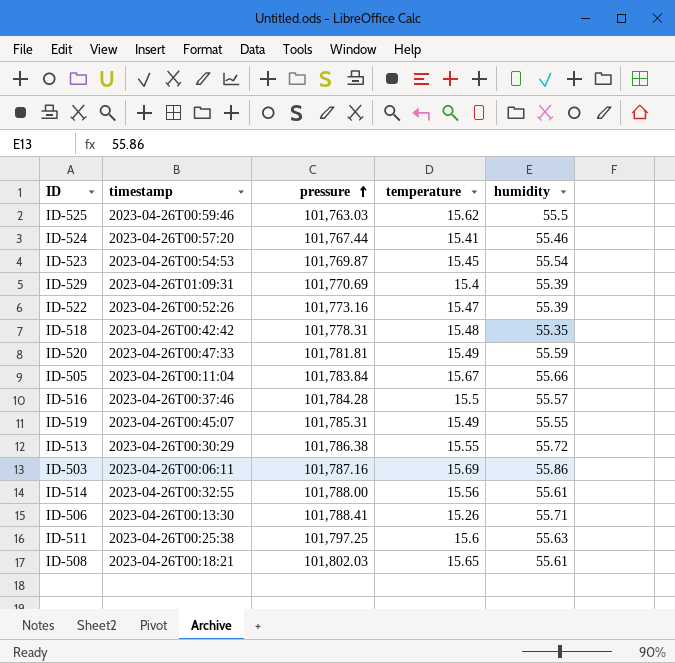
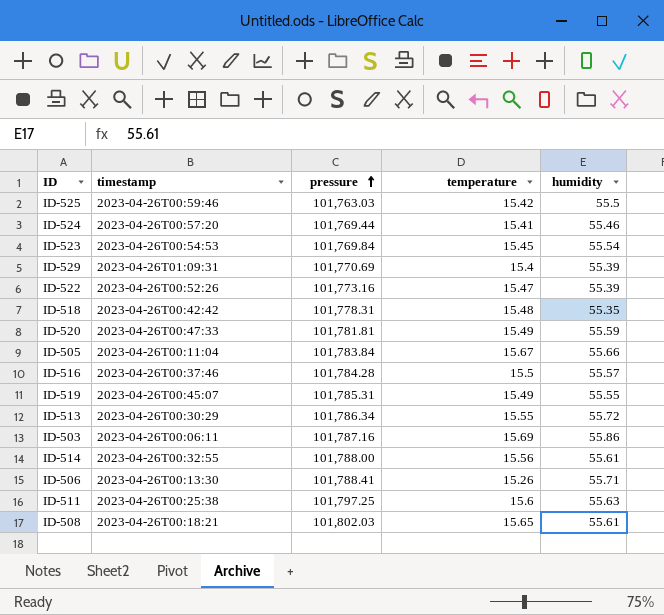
ID-525 | temperature: 15.62 -> 15.42
ID-524 | pressure: 101,767.44 -> 101,769.44
ID-523 | pressure: 101,769.87 -> 101,769.84
ID-513 | pressure: 101,786.38 -> 101,786.34

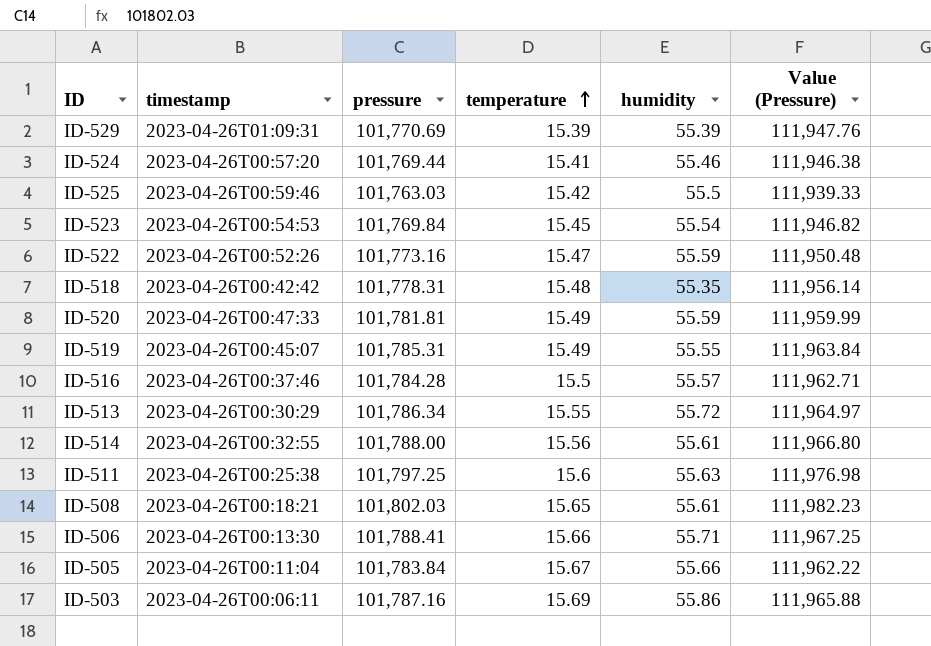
row order: pressure ascending -> temperature ascending
column Value (Pressure) | formula: none -> [pressure] * 1.1
ID-529 | temperature: 15.4 -> 15.39
ID-522 | humidity: 55.39 -> 55.59
ID-506 | temperature: 15.26 -> 15.66

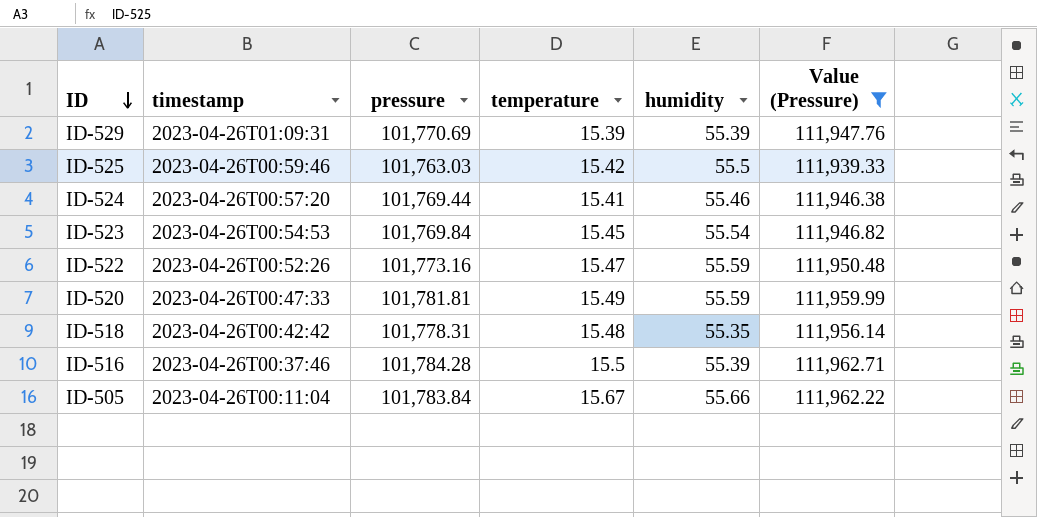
filter: none -> Value (Pressure) <= 111,962.71
row order: temperature ascending -> ID descending
ID-516 | humidity: 55.57 -> 55.39

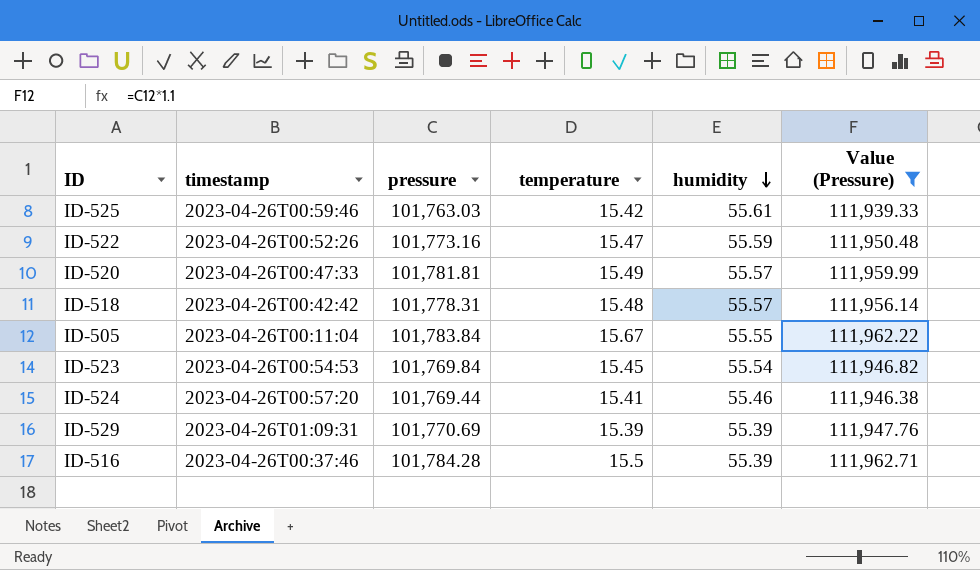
row order: ID descending -> humidity descending
ID-525 | humidity: 55.5 -> 55.61
ID-520 | humidity: 55.59 -> 55.57
ID-518 | humidity: 55.35 -> 55.57
ID-505 | humidity: 55.66 -> 55.55

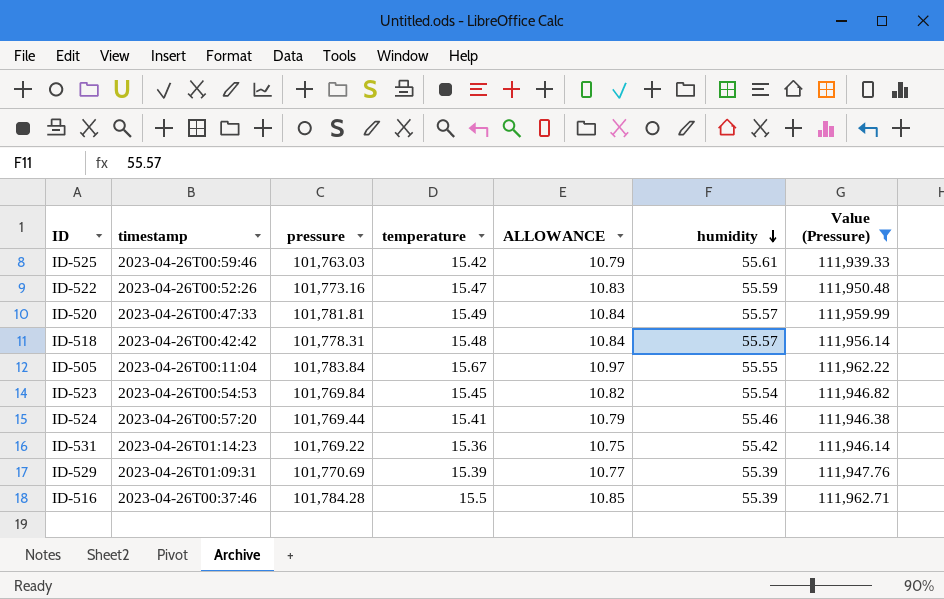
column ALLOWANCE | formula: none -> [temperature] * 0.7
row ID-531: none -> 2023-04-26T01:14:23 | 101,769.22 | 15.36 | 10.75 | 55.42 | 111,946.14

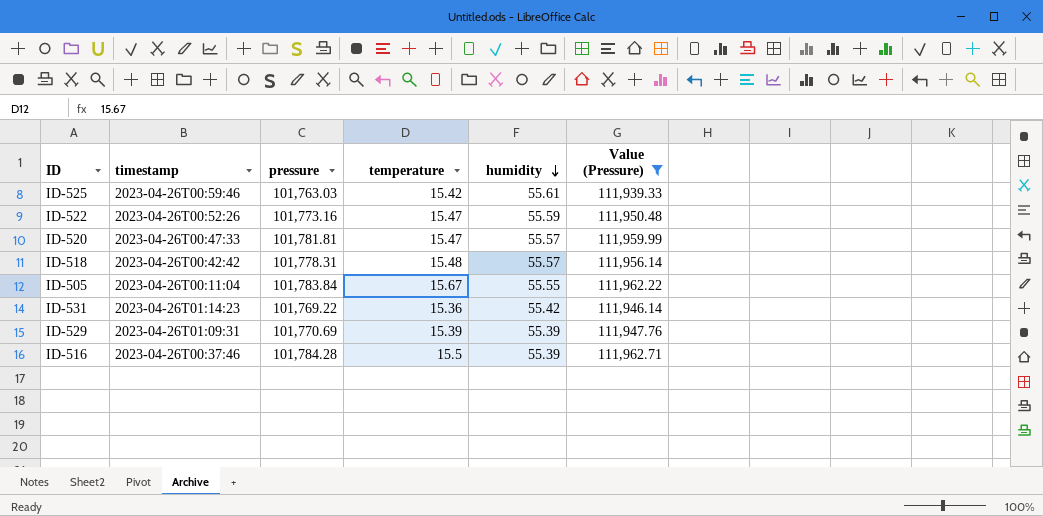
column ALLOWANCE | formula: [temperature] * 0.7 -> none
row ID-523: 2023-04-26T00:54:53 | 101,769.84 | 15.45 | 10.82 | 55.54 | 111,946.82 -> none
row ID-524: 2023-04-26T00:57:20 | 101,769.44 | 15.41 | 10.79 | 55.46 | 111,946.38 -> none
ID-520 | temperature: 15.49 -> 15.47

